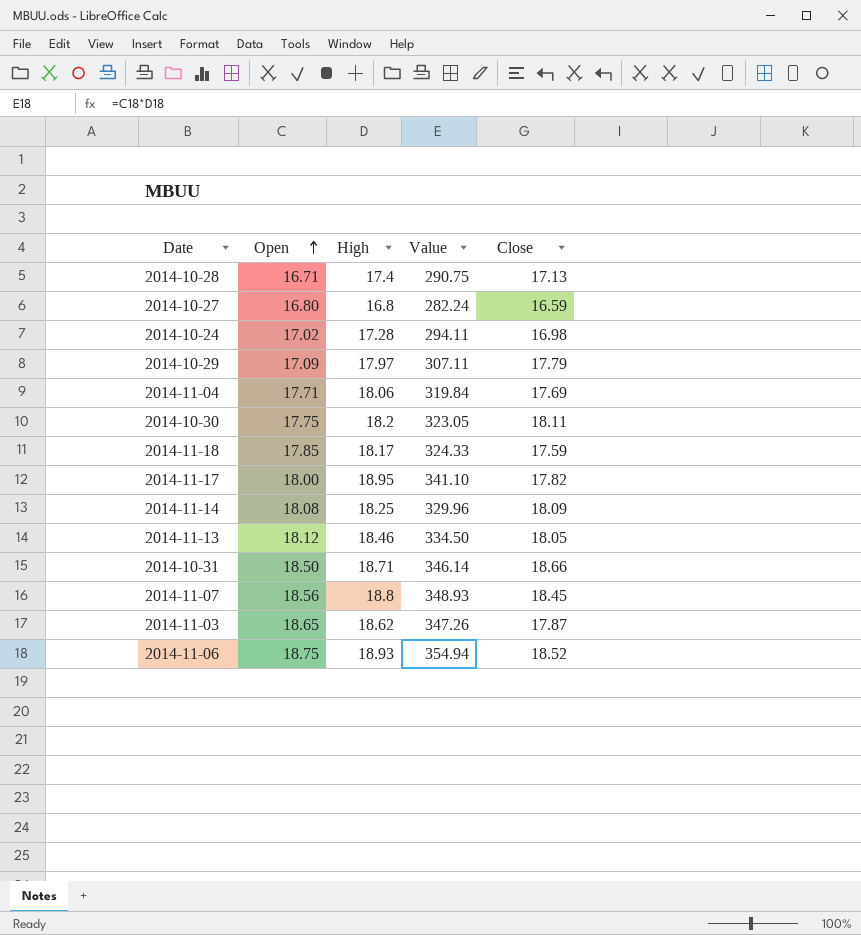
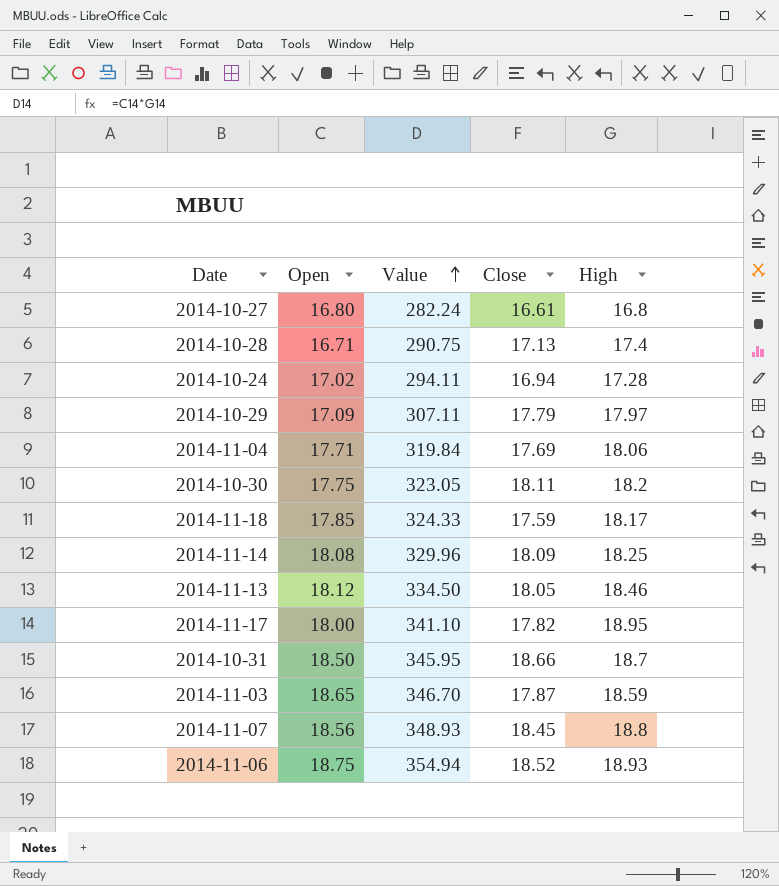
row order: Open ascending -> Value ascending
column High | position: 3 -> 5
2014-10-27 | Close: 16.59 -> 16.61
2014-10-24 | Close: 16.98 -> 16.94
2014-10-31 | Value: 346.14 -> 345.95
2014-10-31 | High: 18.71 -> 18.7
2014-11-03 | Value: 347.26 -> 346.70
2014-11-03 | High: 18.62 -> 18.59

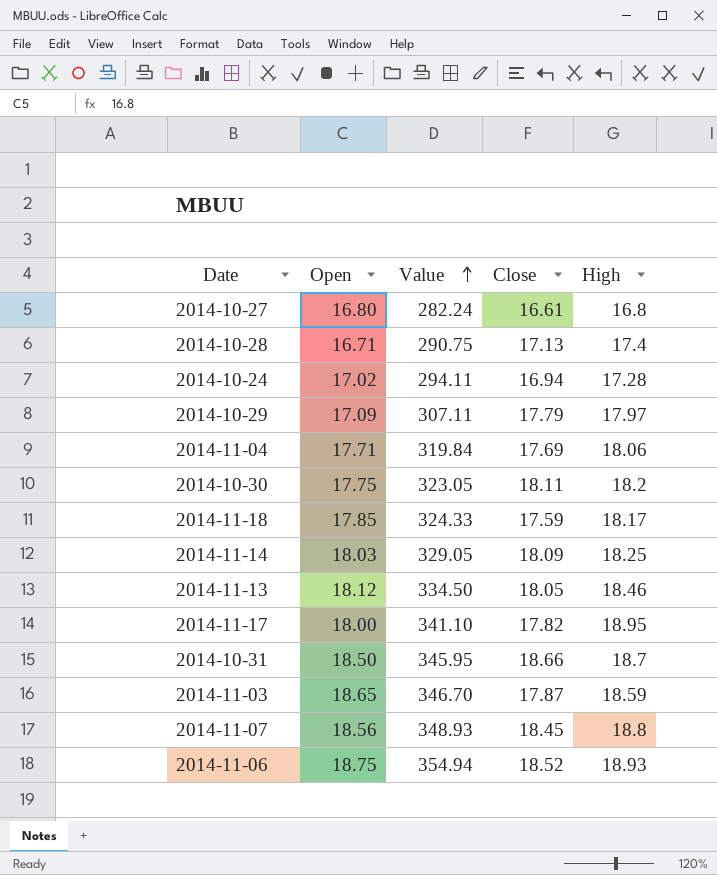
2014-11-14 | Open: 18.08 -> 18.03
2014-11-14 | Value: 329.96 -> 329.05

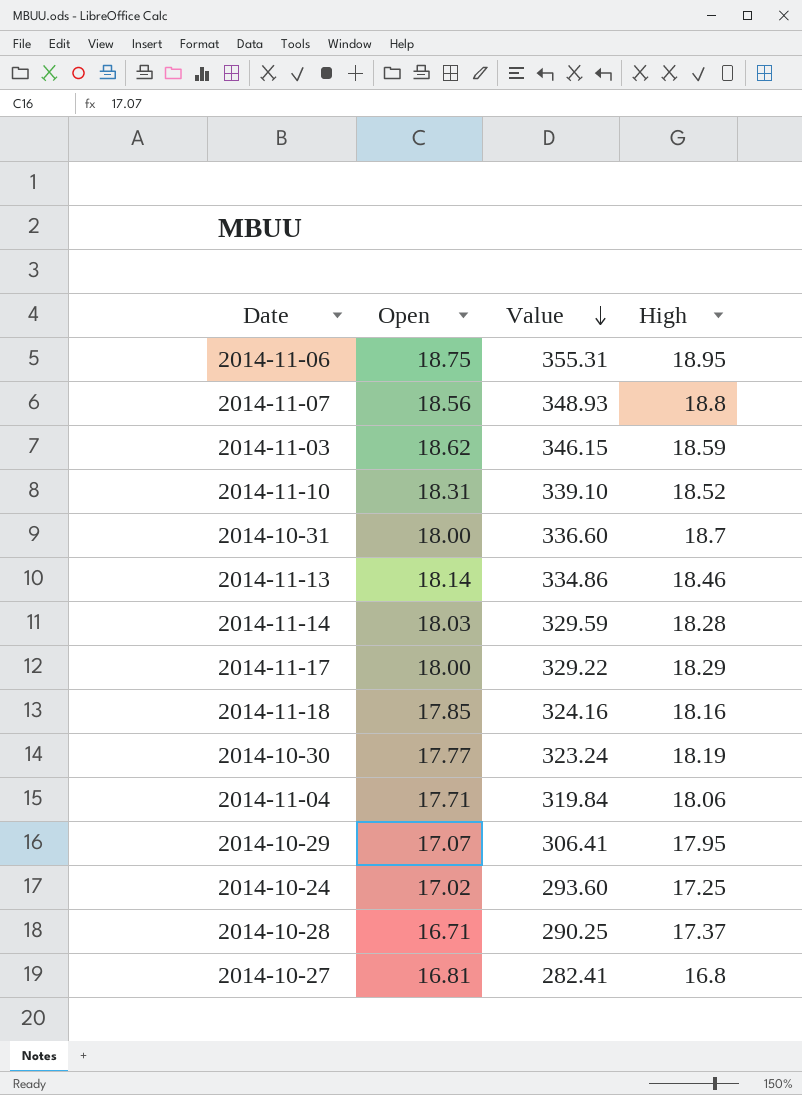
row order: Value ascending -> Value descending
column Close | position: 4 -> none
2014-11-06 | Value: 354.94 -> 355.31
2014-11-06 | High: 18.93 -> 18.95
2014-11-03 | Open: 18.65 -> 18.62
2014-11-03 | Value: 346.70 -> 346.15
row 2014-11-10: none -> 18.31 | 339.10 | 18.52
2014-10-31 | Open: 18.50 -> 18.00
2014-10-31 | Value: 345.95 -> 336.60
2014-11-13 | Open: 18.12 -> 18.14
2014-11-13 | Value: 334.50 -> 334.86
2014-11-14 | Value: 329.05 -> 329.59
2014-11-14 | High: 18.25 -> 18.28
2014-11-17 | Value: 341.10 -> 329.22
2014-11-17 | High: 18.95 -> 18.29
2014-11-18 | Value: 324.33 -> 324.16
2014-11-18 | High: 18.17 -> 18.16
2014-10-30 | Open: 17.75 -> 17.77
2014-10-30 | Value: 323.05 -> 323.24
2014-10-30 | High: 18.2 -> 18.19
2014-10-29 | Open: 17.09 -> 17.07
2014-10-29 | Value: 307.11 -> 306.41
2014-10-29 | High: 17.97 -> 17.95
2014-10-24 | Value: 294.11 -> 293.60
2014-10-24 | High: 17.28 -> 17.25
2014-10-28 | Value: 290.75 -> 290.25
2014-10-28 | High: 17.4 -> 17.37
2014-10-27 | Open: 16.80 -> 16.81
2014-10-27 | Value: 282.24 -> 282.41

